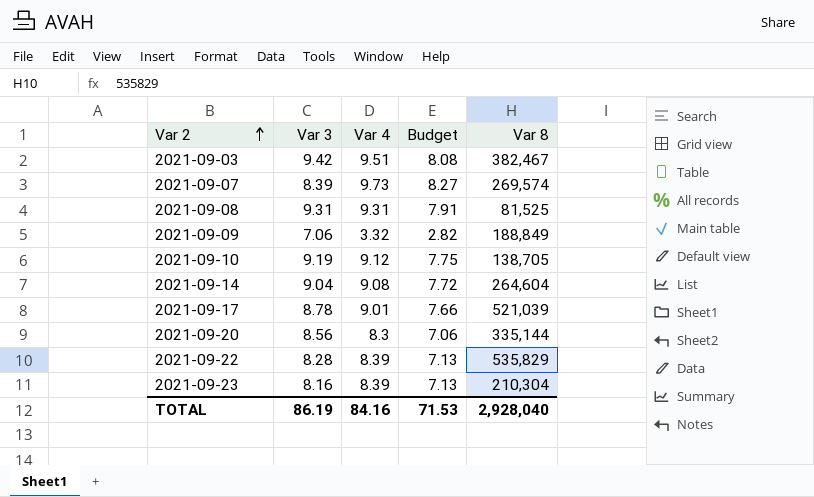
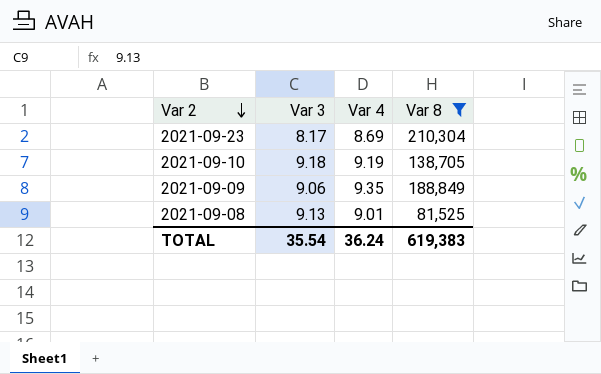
filter: none -> Var 8 <= 210,304
row order: Var 2 ascending -> Var 2 descending
column Budget | formula: [Var 4] * 0.85 -> none
2021-09-23 | Var 3: 8.16 -> 8.17
2021-09-23 | Var 4: 8.39 -> 8.69
2021-09-10 | Var 3: 9.19 -> 9.18
2021-09-10 | Var 4: 9.12 -> 9.19
2021-09-09 | Var 3: 7.06 -> 9.06
2021-09-09 | Var 4: 3.32 -> 9.35
2021-09-08 | Var 3: 9.31 -> 9.13
2021-09-08 | Var 4: 9.31 -> 9.01
TOTAL | Var 3: 86.19 -> 35.54
TOTAL | Var 4: 84.16 -> 36.24
TOTAL | Var 8: 2,928,040 -> 619,383

